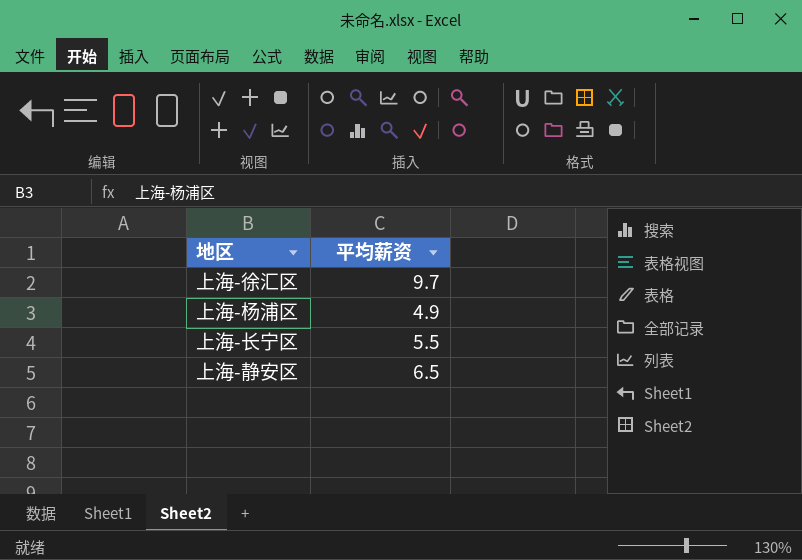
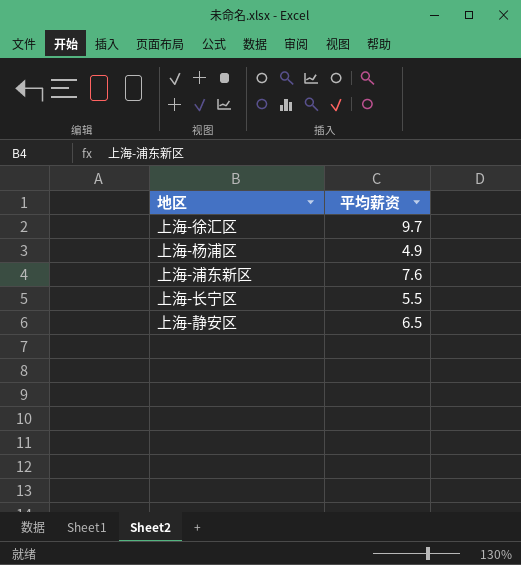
row 上海-浦东新区: none -> 7.6

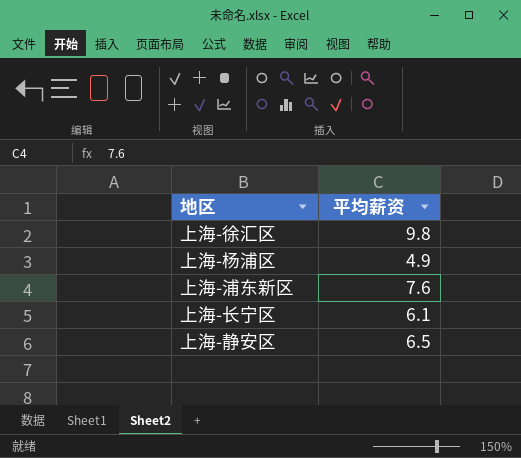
上海-徐汇区 | 平均薪资: 9.7 -> 9.8
上海-长宁区 | 平均薪资: 5.5 -> 6.1

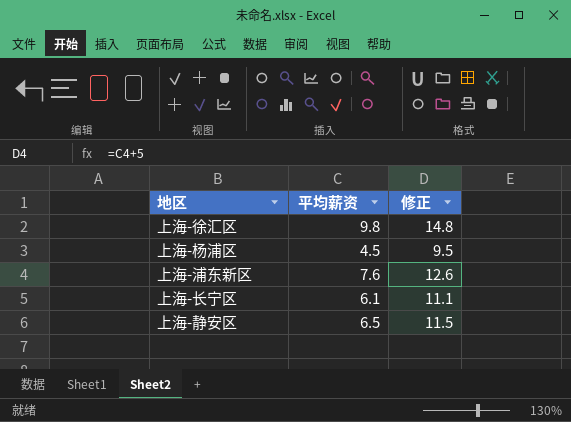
column 修正 | formula: none -> [平均薪资] + 5
上海-杨浦区 | 平均薪资: 4.9 -> 4.5

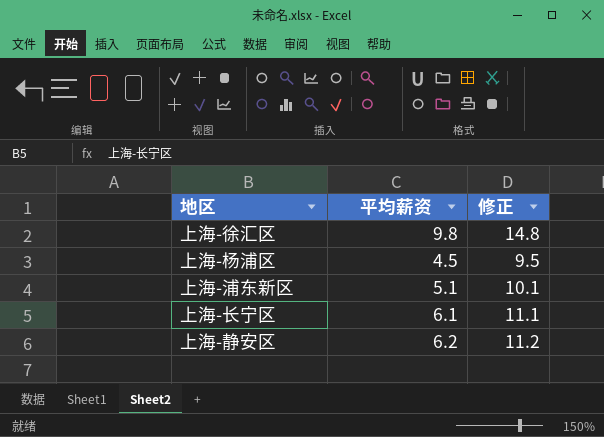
上海-浦东新区 | 平均薪资: 7.6 -> 5.1
上海-浦东新区 | 修正: 12.6 -> 10.1
上海-静安区 | 平均薪资: 6.5 -> 6.2
上海-静安区 | 修正: 11.5 -> 11.2

